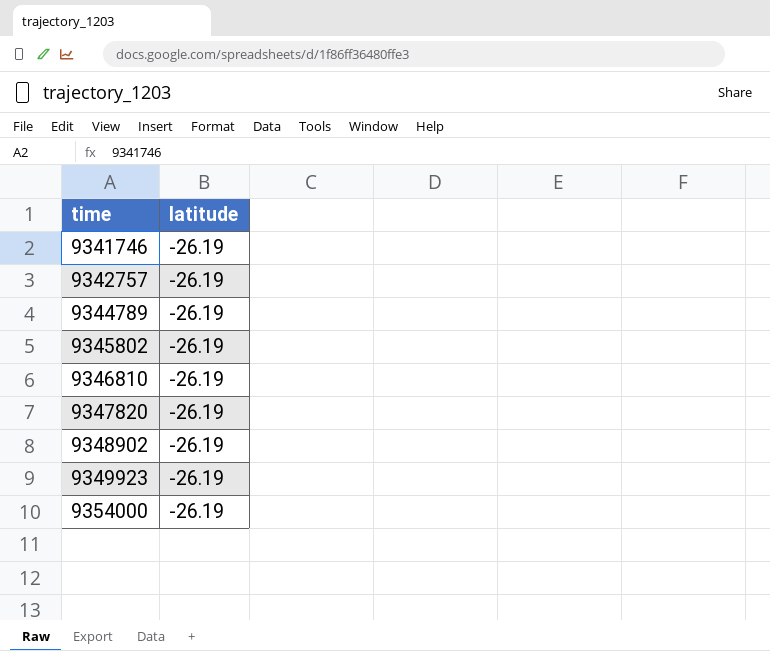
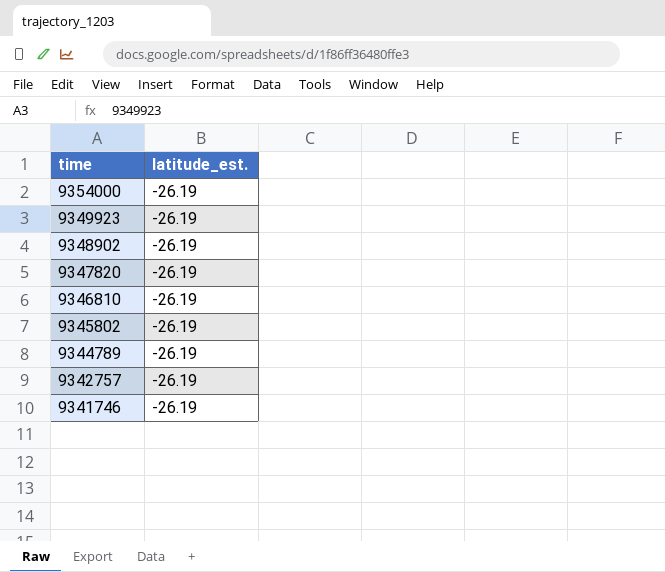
row order: time ascending -> time descending
column name: latitude -> latitude_est.

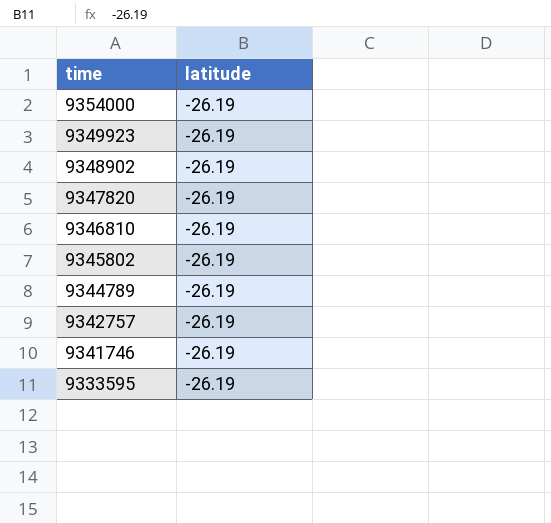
column name: latitude_est. -> latitude
row 9333595: none -> -26.19

